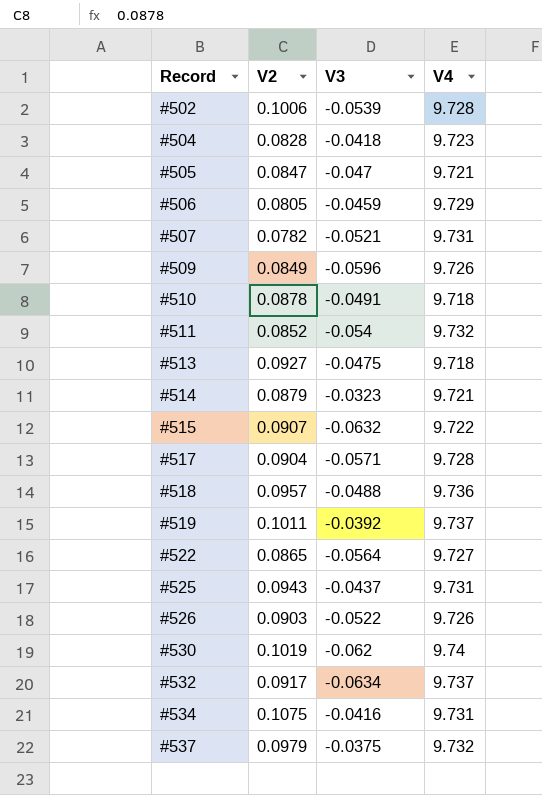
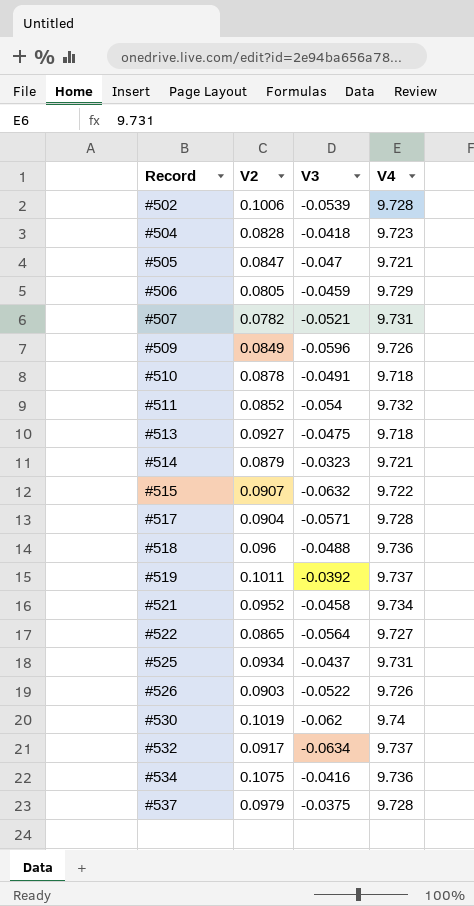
#518 | V2: 0.0957 -> 0.096
row #521: none -> 0.0952 | -0.0458 | 9.734
#525 | V2: 0.0943 -> 0.0934
#534 | V4: 9.731 -> 9.736
#537 | V4: 9.732 -> 9.728

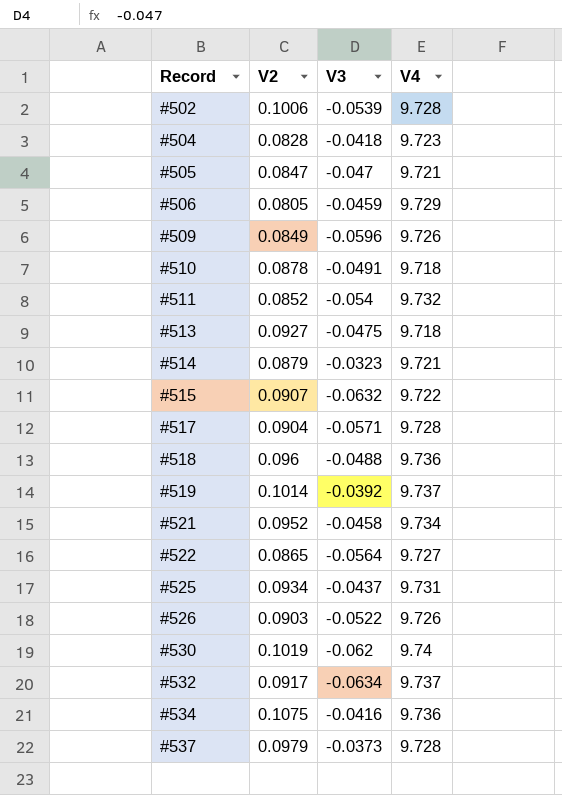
row #507: 0.0782 | -0.0521 | 9.731 -> none
#519 | V2: 0.1011 -> 0.1014
#537 | V3: -0.0375 -> -0.0373

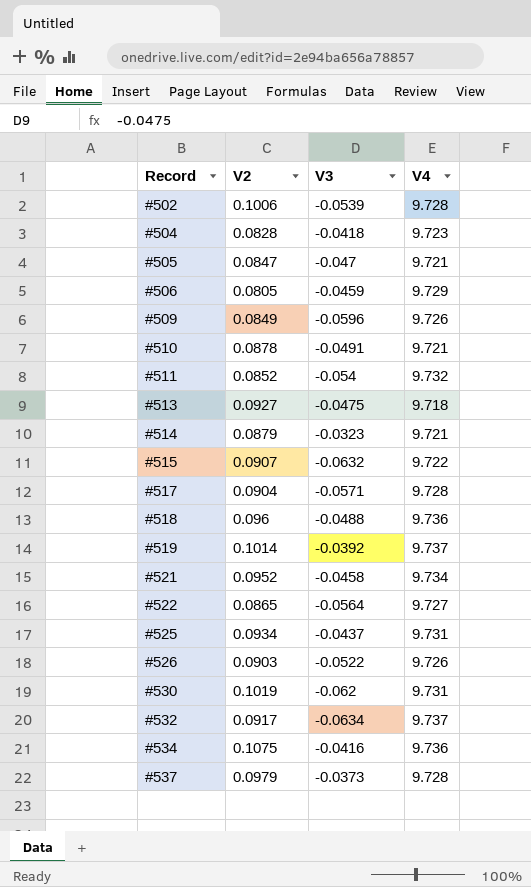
#510 | V4: 9.718 -> 9.721
#530 | V4: 9.74 -> 9.731

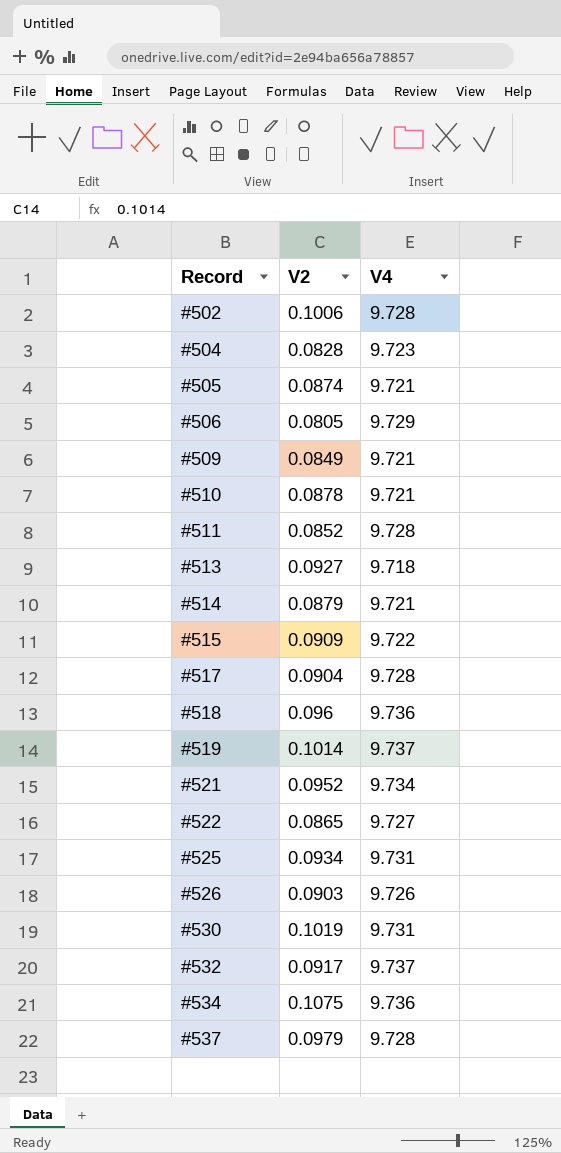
column V3 | position: 3 -> none
#505 | V2: 0.0847 -> 0.0874
#509 | V4: 9.726 -> 9.721
#511 | V4: 9.732 -> 9.728
#515 | V2: 0.0907 -> 0.0909

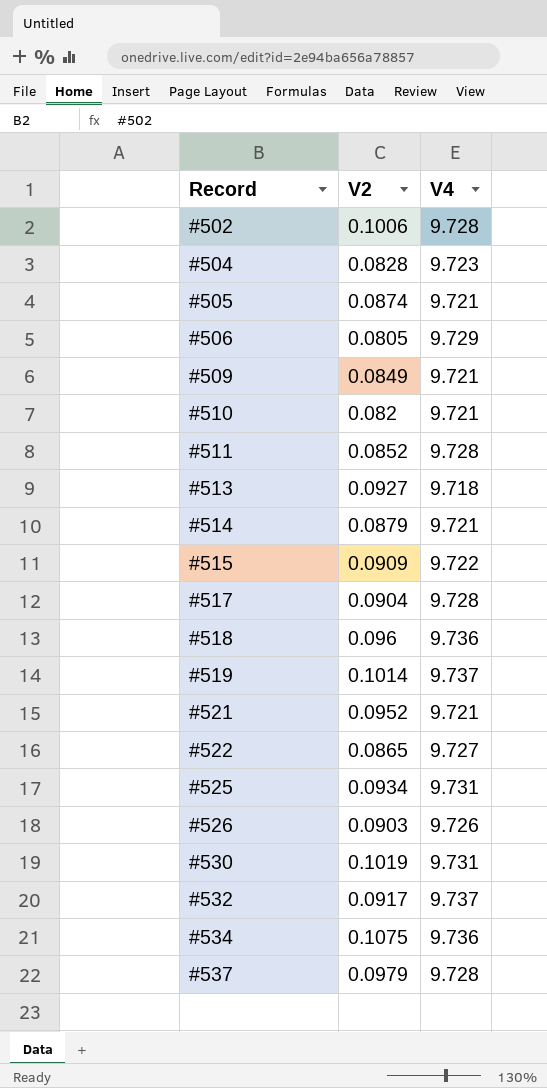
#510 | V2: 0.0878 -> 0.082
#521 | V4: 9.734 -> 9.721

